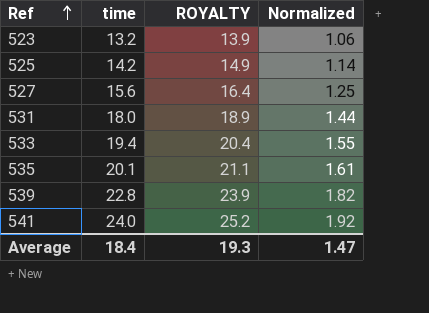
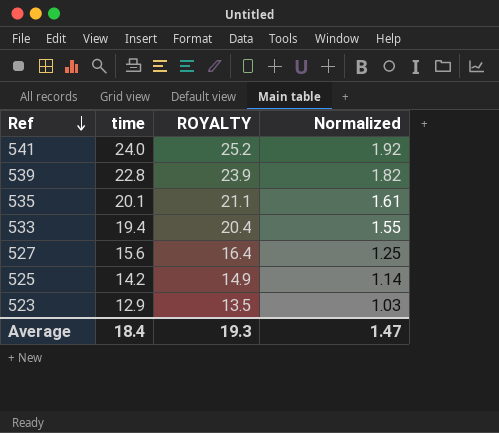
row order: Ref ascending -> Ref descending
row 531: 18.0 | 18.9 | 1.44 -> none
523 | time: 13.2 -> 12.9
523 | ROYALTY: 13.9 -> 13.5
523 | Normalized: 1.06 -> 1.03

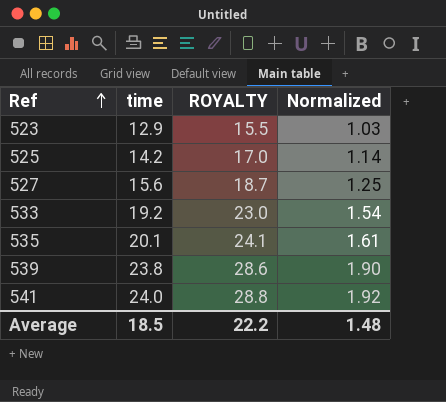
row order: Ref descending -> Ref ascending
column ROYALTY | formula: [time] * 1.05 -> [time] * 1.2
533 | time: 19.4 -> 19.2
533 | Normalized: 1.55 -> 1.54
539 | time: 22.8 -> 23.8
539 | Normalized: 1.82 -> 1.90
Average | time: 18.4 -> 18.5
Average | ROYALTY: 19.3 -> 22.2
Average | Normalized: 1.47 -> 1.48

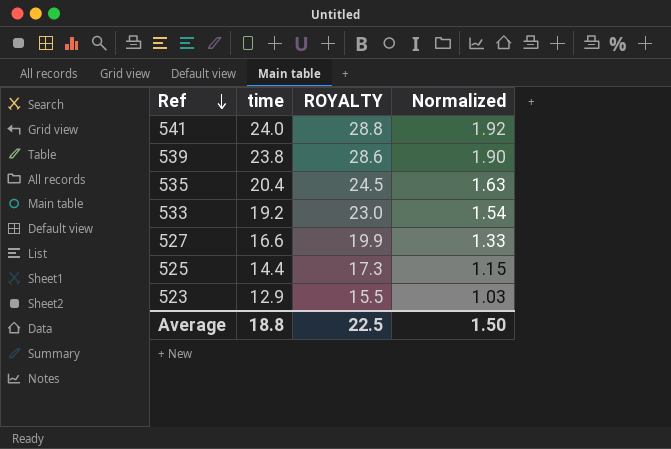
row order: Ref ascending -> Ref descending
535 | time: 20.1 -> 20.4
535 | ROYALTY: 24.1 -> 24.5
535 | Normalized: 1.61 -> 1.63
527 | time: 15.6 -> 16.6
527 | ROYALTY: 18.7 -> 19.9
527 | Normalized: 1.25 -> 1.33
525 | time: 14.2 -> 14.4
525 | ROYALTY: 17.0 -> 17.3
525 | Normalized: 1.14 -> 1.15
Average | time: 18.5 -> 18.8
Average | ROYALTY: 22.2 -> 22.5
Average | Normalized: 1.48 -> 1.50

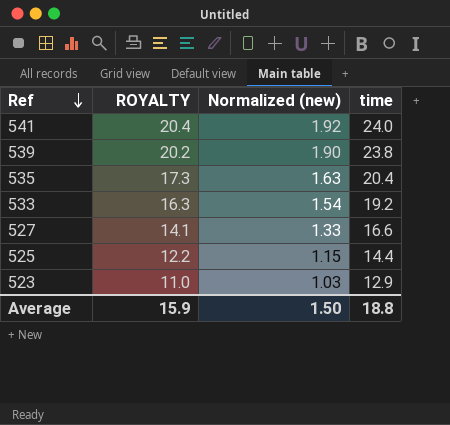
column ROYALTY | formula: [time] * 1.2 -> [time] * 0.85
column name: Normalized -> Normalized (new)
column time | position: 2 -> 4
Average | ROYALTY: 22.5 -> 15.9

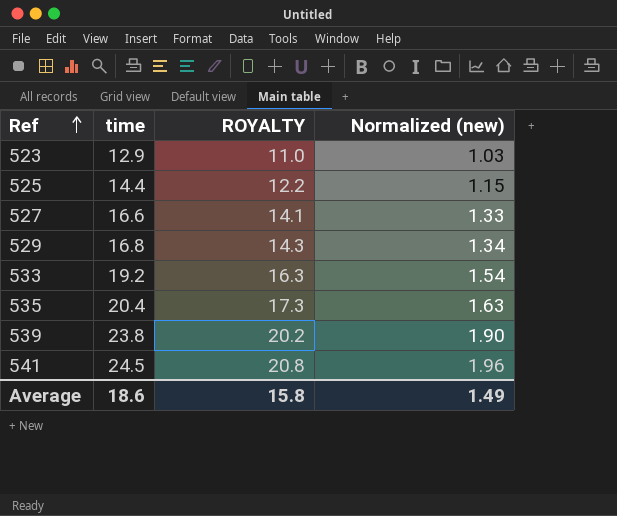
row order: Ref descending -> Ref ascending
column time | position: 4 -> 2
row 529: none -> 16.8 | 14.3 | 1.34
541 | time: 24.0 -> 24.5
541 | ROYALTY: 20.4 -> 20.8
541 | Normalized (new): 1.92 -> 1.96
Average | time: 18.8 -> 18.6
Average | ROYALTY: 15.9 -> 15.8
Average | Normalized (new): 1.50 -> 1.49

